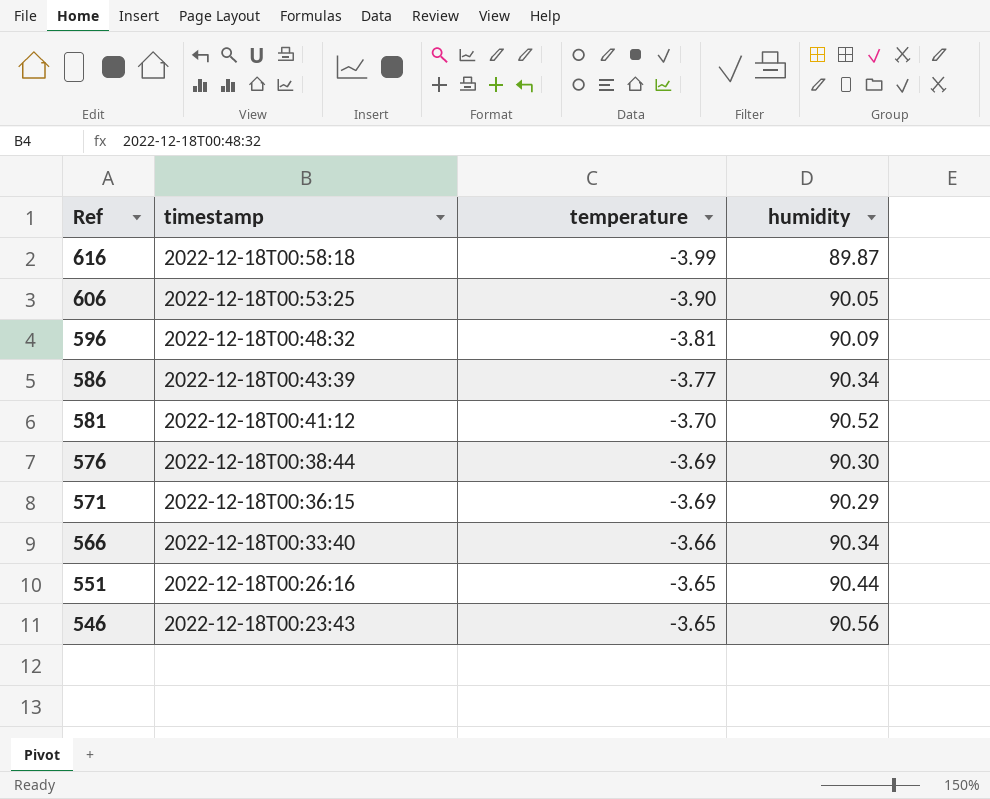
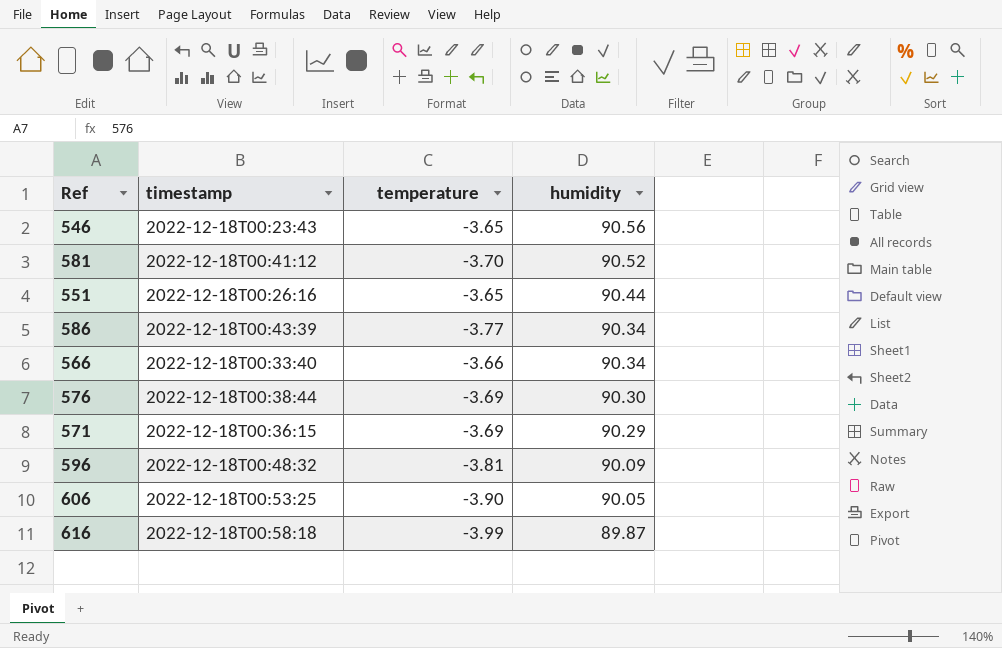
row order: Ref descending -> humidity descending

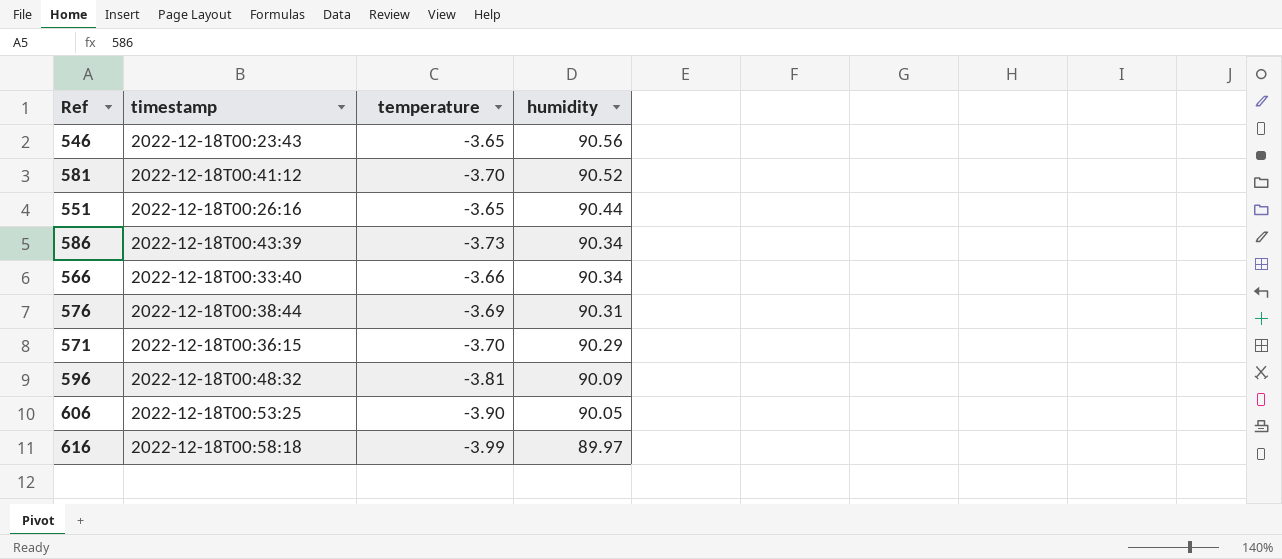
586 | temperature: -3.77 -> -3.73
576 | humidity: 90.30 -> 90.31
571 | temperature: -3.69 -> -3.70
616 | humidity: 89.87 -> 89.97

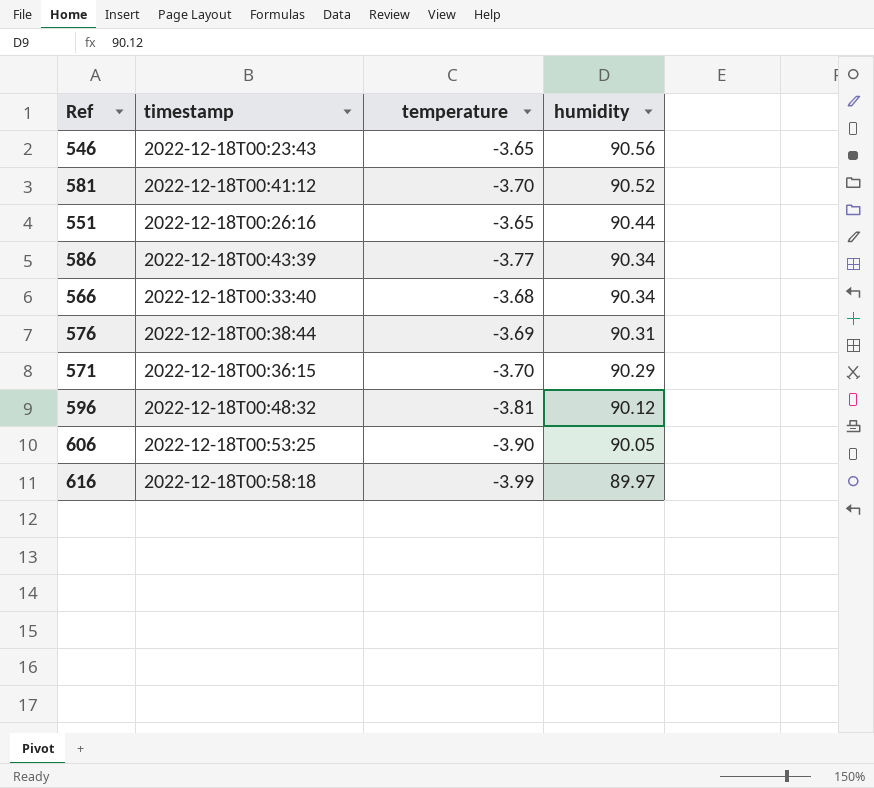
586 | temperature: -3.73 -> -3.77
566 | temperature: -3.66 -> -3.68
596 | humidity: 90.09 -> 90.12

